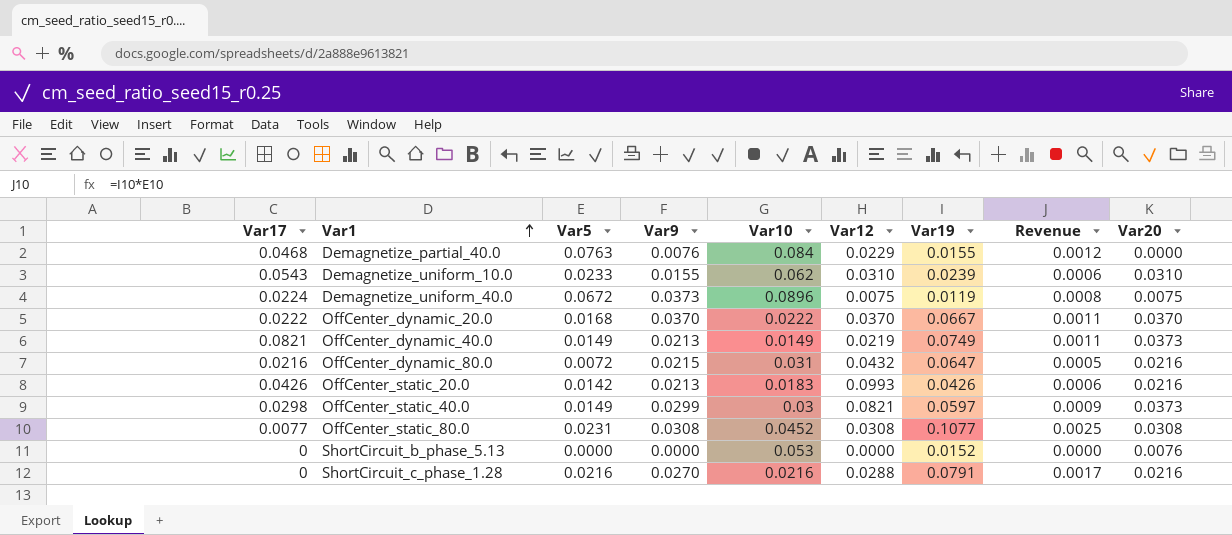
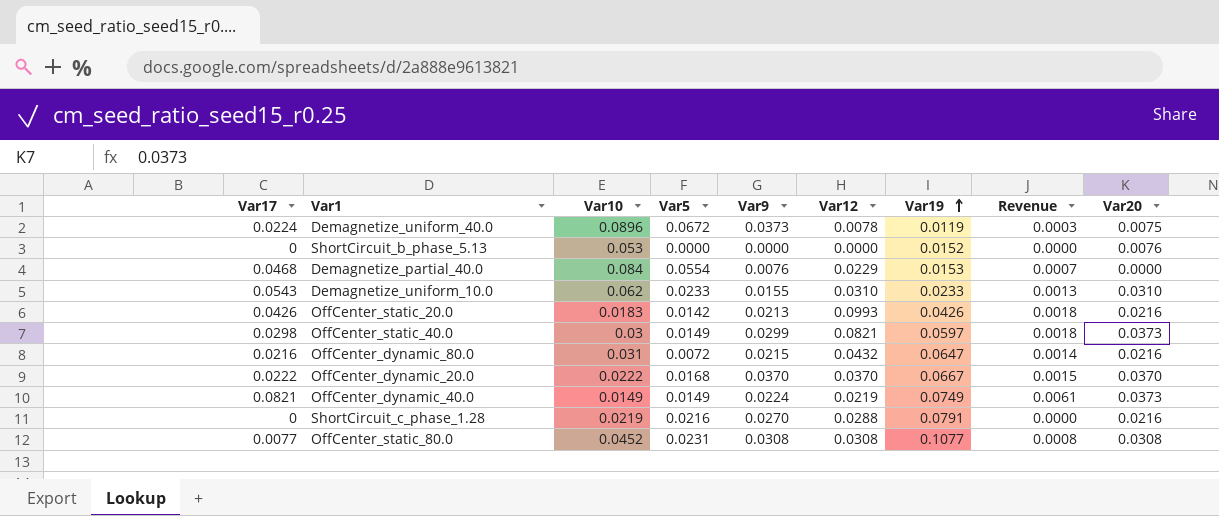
row order: Var1 ascending -> Var19 ascending
column Var10 | position: 5 -> 3
column Revenue | formula: [Var5] * [Var19] -> [Var17] * [Var19]
Demagnetize_uniform_40.0 | Var12: 0.0075 -> 0.0078
Demagnetize_partial_40.0 | Var5: 0.0763 -> 0.0554
Demagnetize_partial_40.0 | Var19: 0.0155 -> 0.0153
Demagnetize_uniform_10.0 | Var19: 0.0239 -> 0.0233
OffCenter_dynamic_40.0 | Var9: 0.0213 -> 0.0224
ShortCircuit_c_phase_1.28 | Var10: 0.0216 -> 0.0219

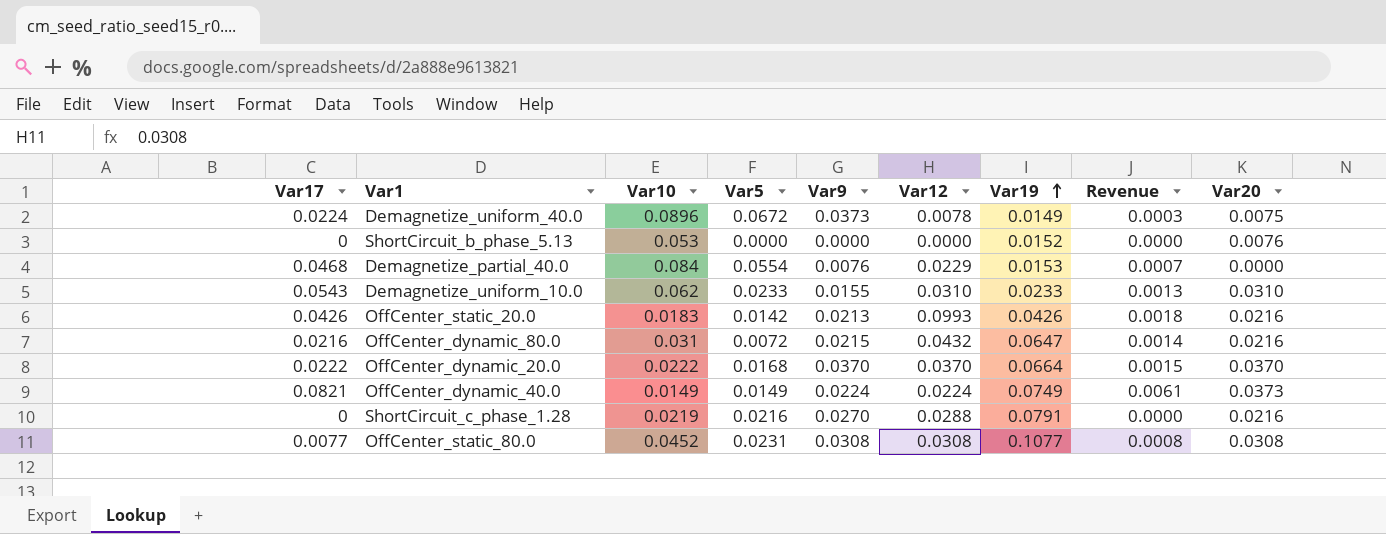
row OffCenter_static_40.0: 0.0298 | 0.03 | 0.0149 | 0.0299 | 0.0821 | 0.0597 | 0.0018 | 0.0373 -> none
Demagnetize_uniform_40.0 | Var19: 0.0119 -> 0.0149
OffCenter_dynamic_20.0 | Var19: 0.0667 -> 0.0664
OffCenter_dynamic_40.0 | Var12: 0.0219 -> 0.0224

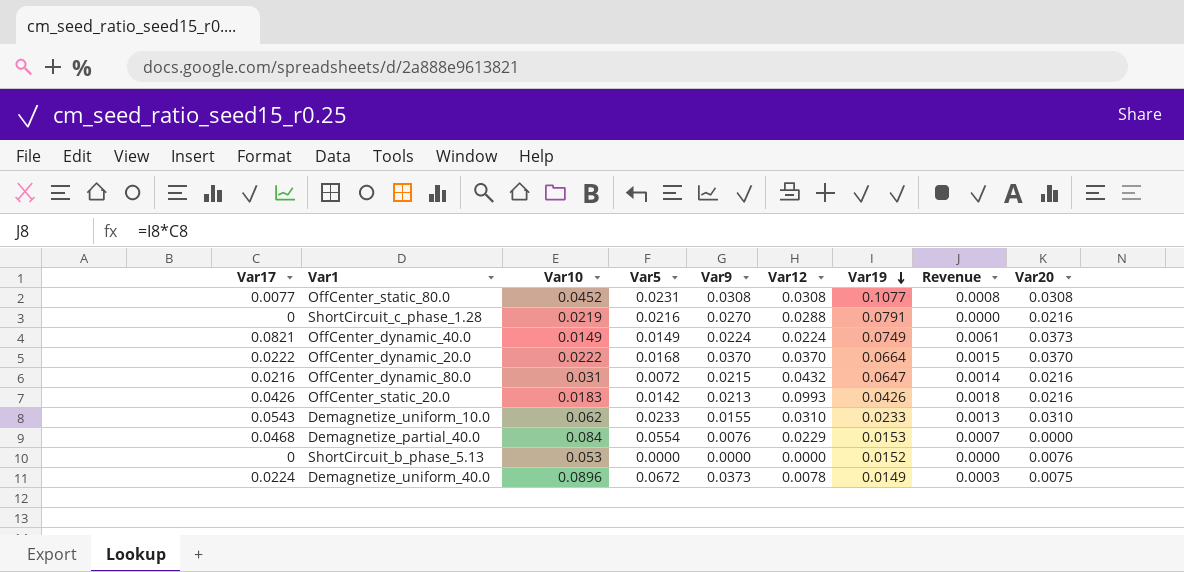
row order: Var19 ascending -> Var19 descending

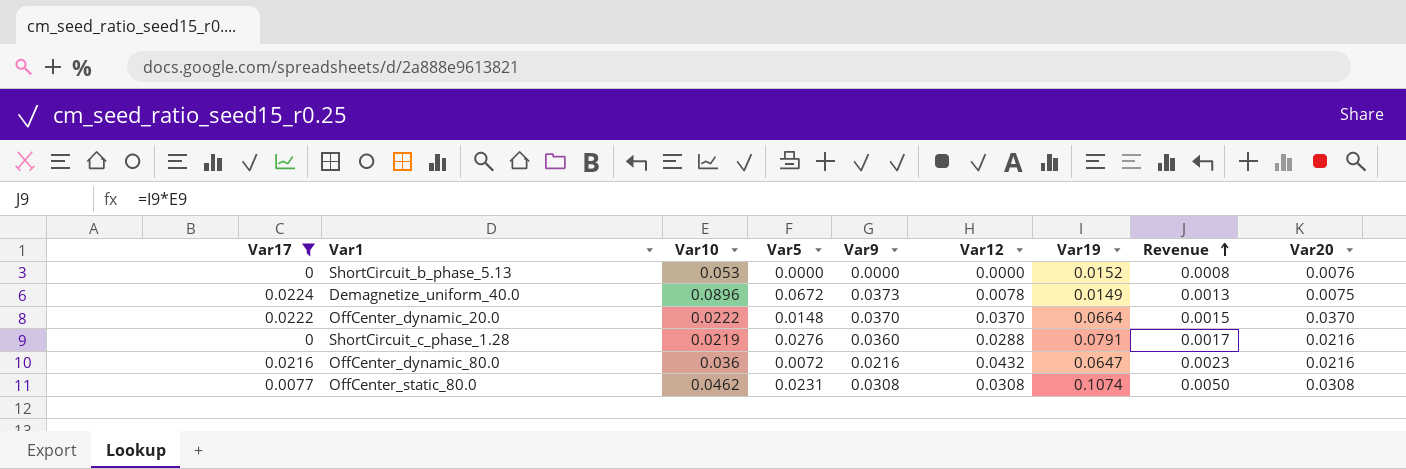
filter: none -> Var17 <= 0.0224
row order: Var19 descending -> Revenue ascending
column Revenue | formula: [Var17] * [Var19] -> [Var10] * [Var19]
OffCenter_dynamic_20.0 | Var5: 0.0168 -> 0.0148
ShortCircuit_c_phase_1.28 | Var5: 0.0216 -> 0.0276
ShortCircuit_c_phase_1.28 | Var9: 0.0270 -> 0.0360
OffCenter_dynamic_80.0 | Var10: 0.031 -> 0.036
OffCenter_dynamic_80.0 | Var9: 0.0215 -> 0.0216
OffCenter_static_80.0 | Var10: 0.0452 -> 0.0462
OffCenter_static_80.0 | Var19: 0.1077 -> 0.1074

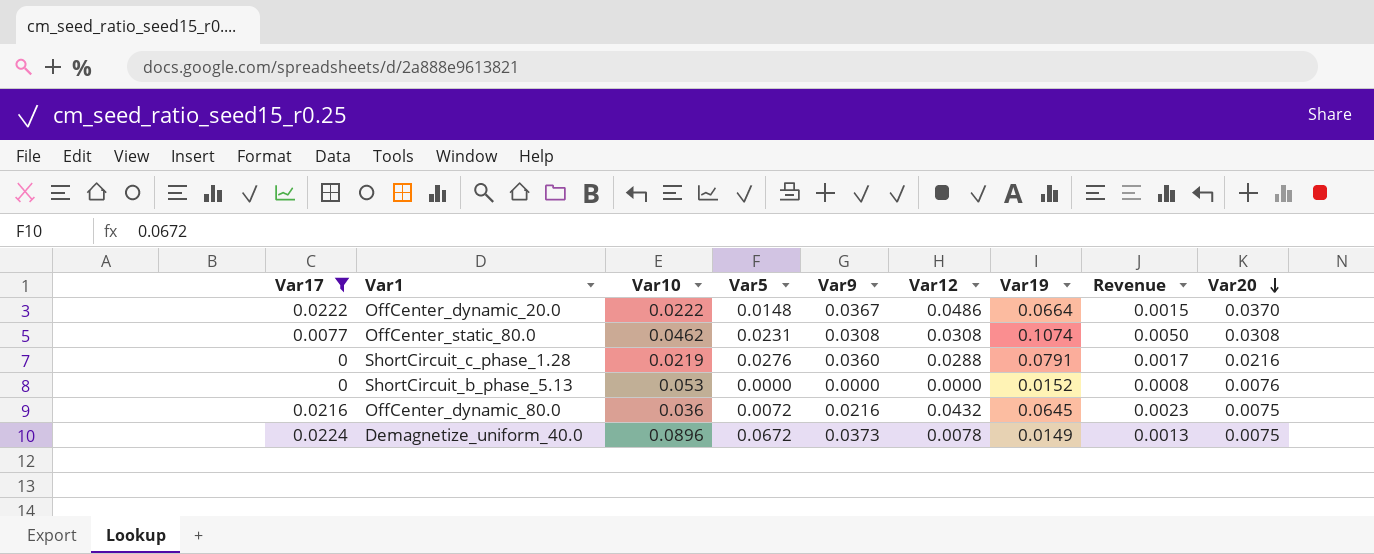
row order: Revenue ascending -> Var20 descending
OffCenter_dynamic_20.0 | Var9: 0.0370 -> 0.0367
OffCenter_dynamic_20.0 | Var12: 0.0370 -> 0.0486
OffCenter_dynamic_80.0 | Var19: 0.0647 -> 0.0645
OffCenter_dynamic_80.0 | Var20: 0.0216 -> 0.0075

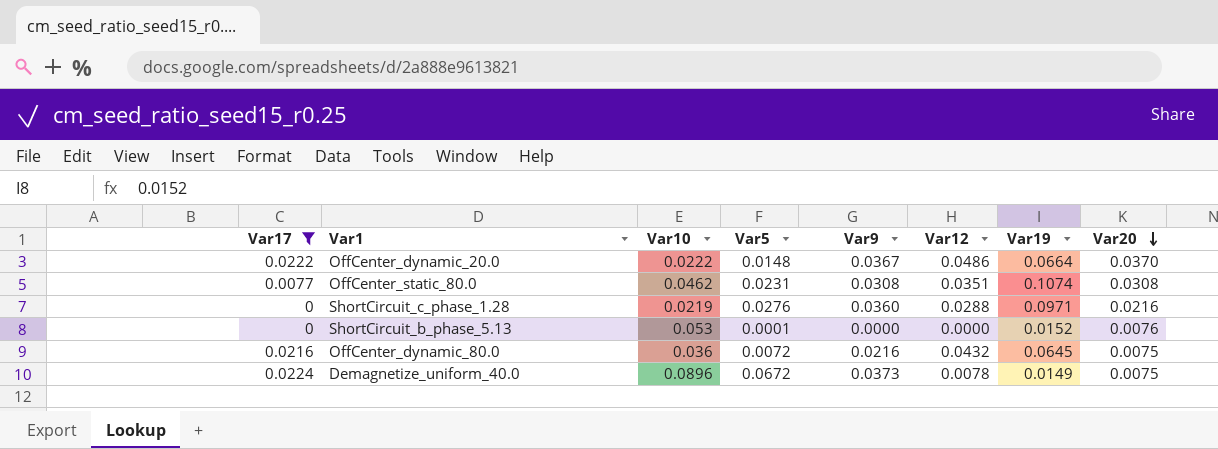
column Revenue | formula: [Var10] * [Var19] -> none
OffCenter_static_80.0 | Var12: 0.0308 -> 0.0351
ShortCircuit_c_phase_1.28 | Var19: 0.0791 -> 0.0971
ShortCircuit_b_phase_5.13 | Var5: 0.0000 -> 0.0001

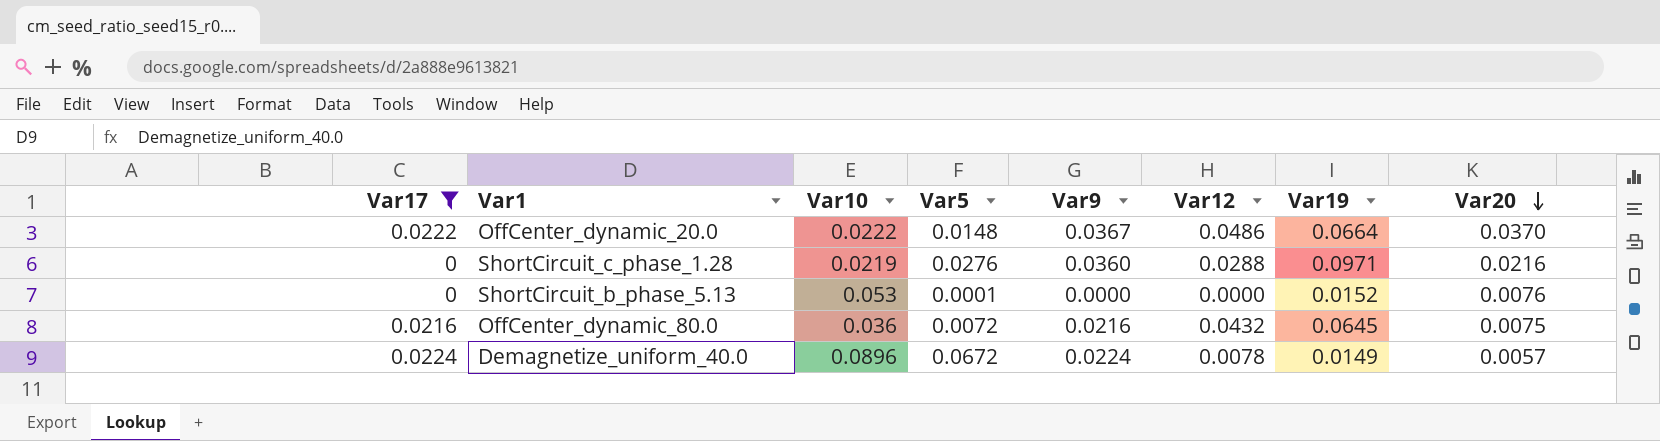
row OffCenter_static_80.0: 0.0077 | 0.0462 | 0.0231 | 0.0308 | 0.0351 | 0.1074 | 0.0308 -> none
Demagnetize_uniform_40.0 | Var9: 0.0373 -> 0.0224
Demagnetize_uniform_40.0 | Var20: 0.0075 -> 0.0057

